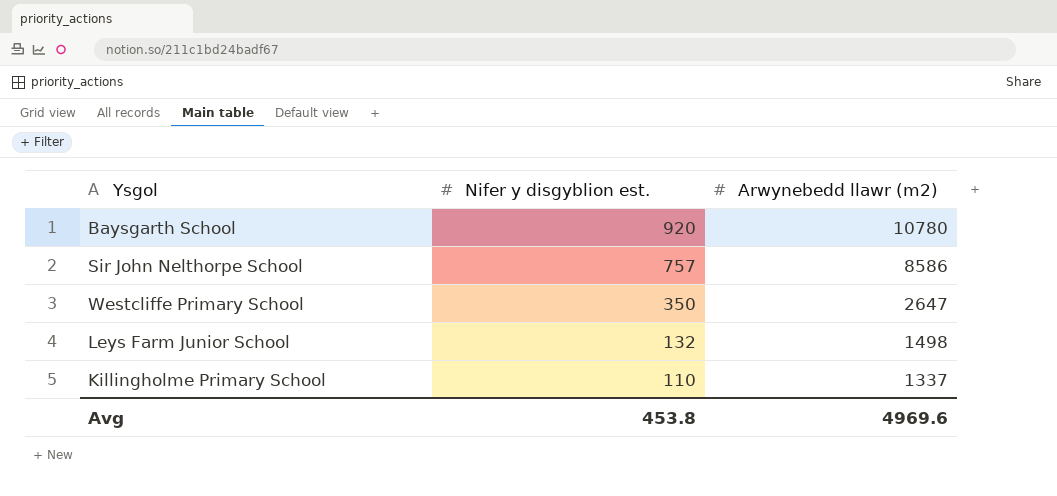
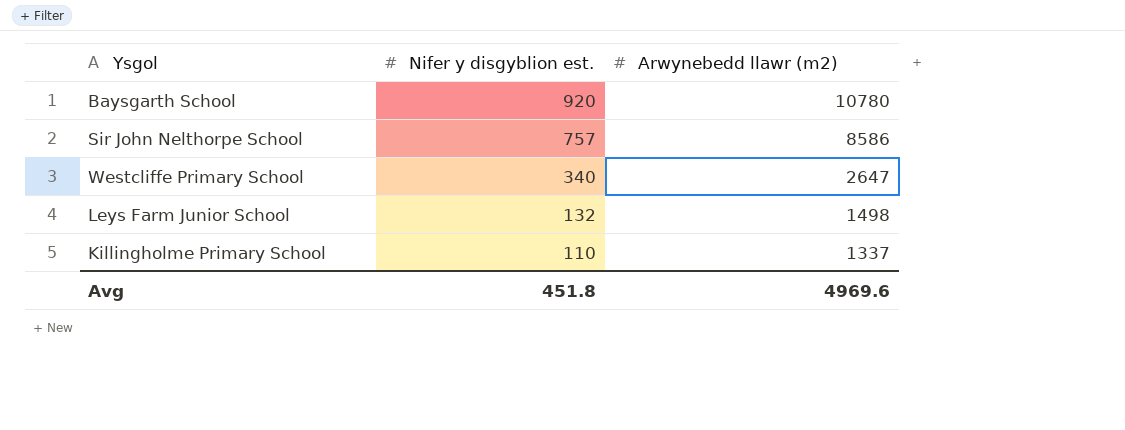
Westcliffe Primary School | Nifer y disgyblion est.: 350 -> 340
Avg | Nifer y disgyblion est.: 453.8 -> 451.8

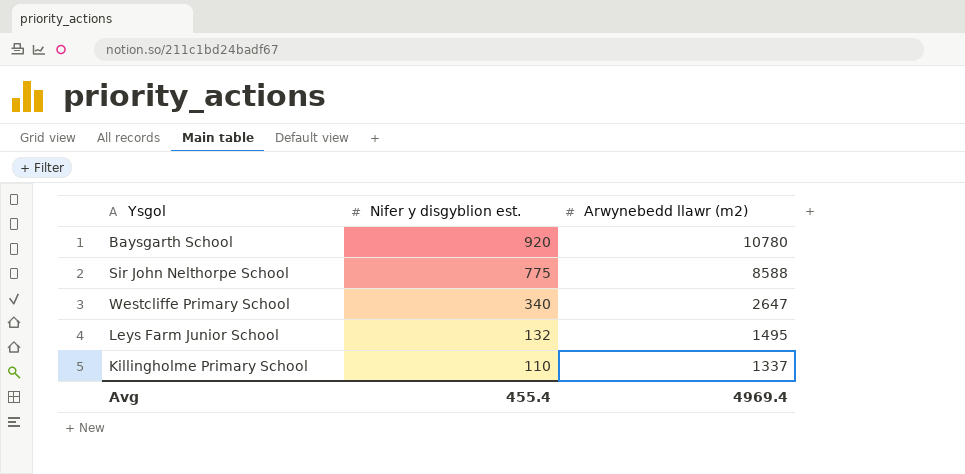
Sir John Nelthorpe School | Nifer y disgyblion est.: 757 -> 775
Sir John Nelthorpe School | Arwynebedd llawr (m2): 8586 -> 8588
Leys Farm Junior School | Arwynebedd llawr (m2): 1498 -> 1495
Avg | Nifer y disgyblion est.: 451.8 -> 455.4
Avg | Arwynebedd llawr (m2): 4969.6 -> 4969.4

